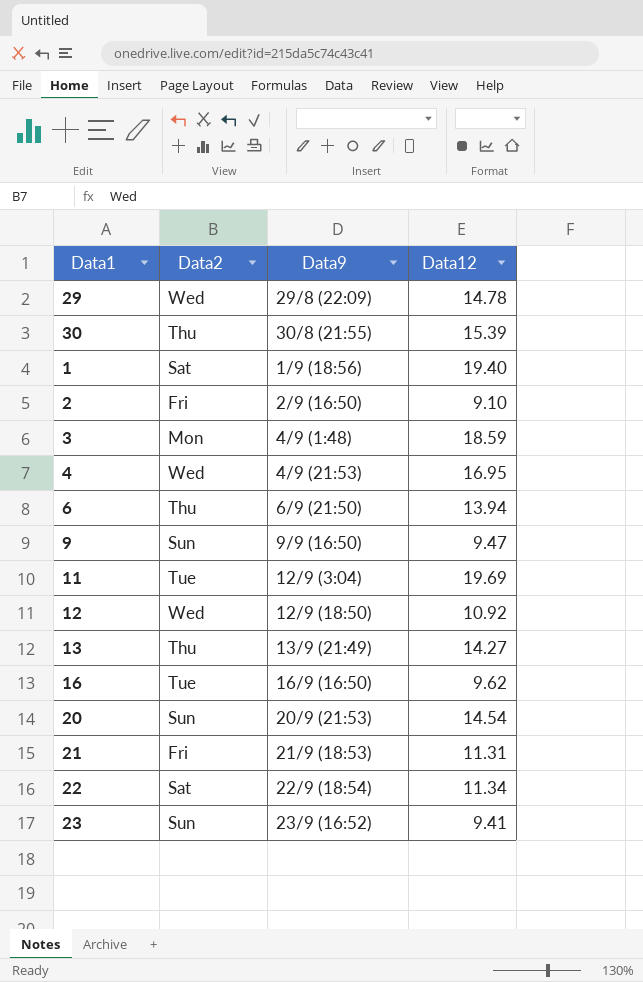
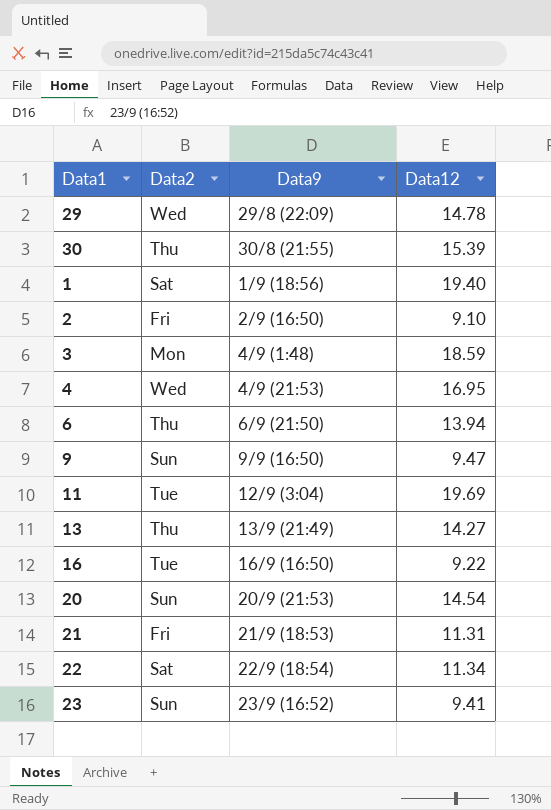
row 12: Wed | 12/9 (18:50) | 10.92 -> none
16 | Data12: 9.62 -> 9.22

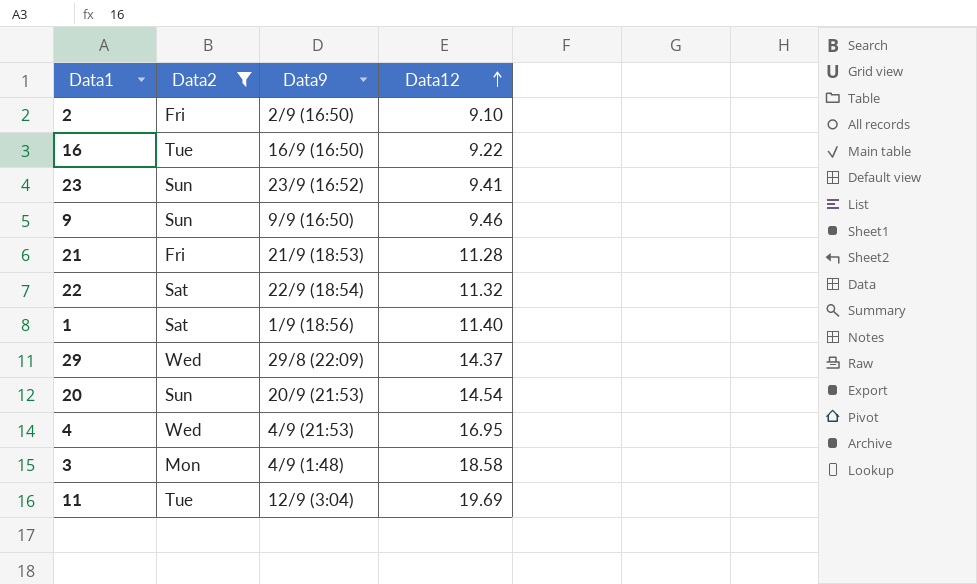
filter: none -> Data2 != Thu
row order: none -> Data12 ascending
9 | Data12: 9.47 -> 9.46
21 | Data12: 11.31 -> 11.28
22 | Data12: 11.34 -> 11.32
1 | Data12: 19.40 -> 11.40
29 | Data12: 14.78 -> 14.37
3 | Data12: 18.59 -> 18.58

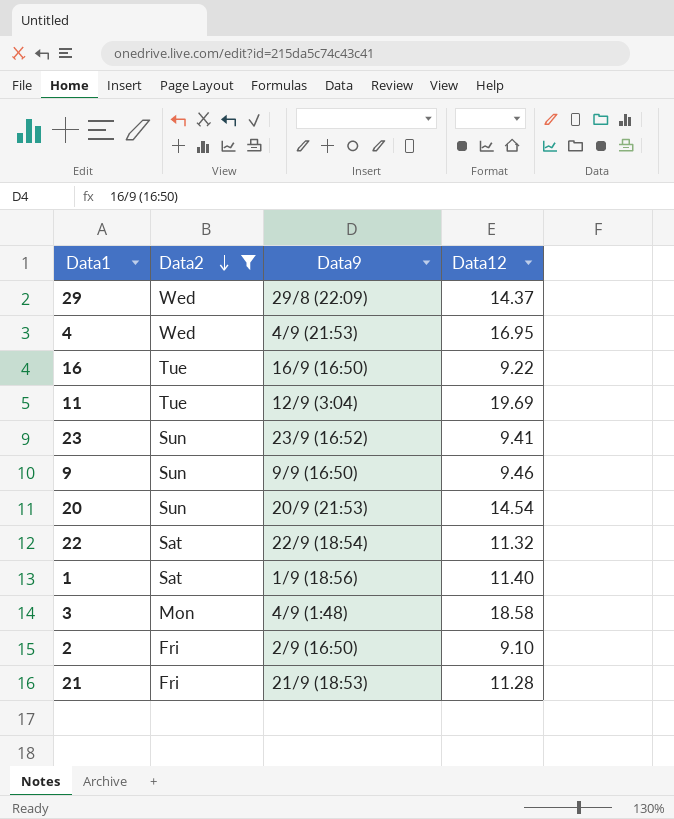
row order: Data12 ascending -> Data2 descending

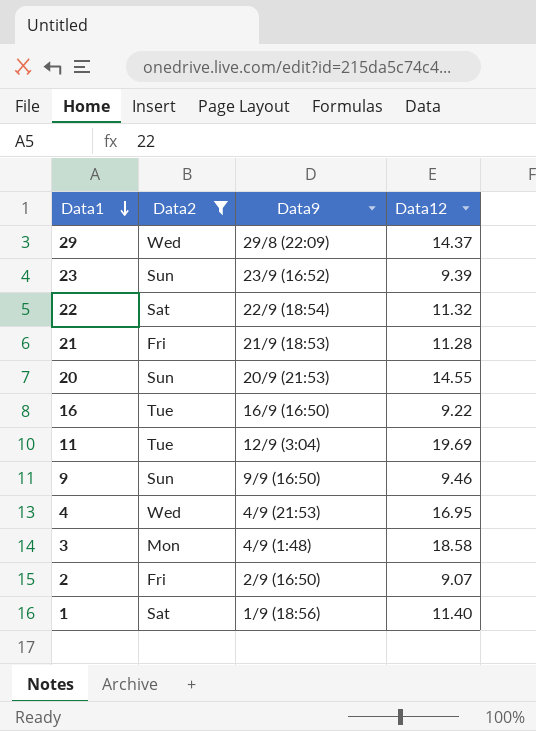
row order: Data2 descending -> Data1 descending
23 | Data12: 9.41 -> 9.39
20 | Data12: 14.54 -> 14.55
2 | Data12: 9.10 -> 9.07

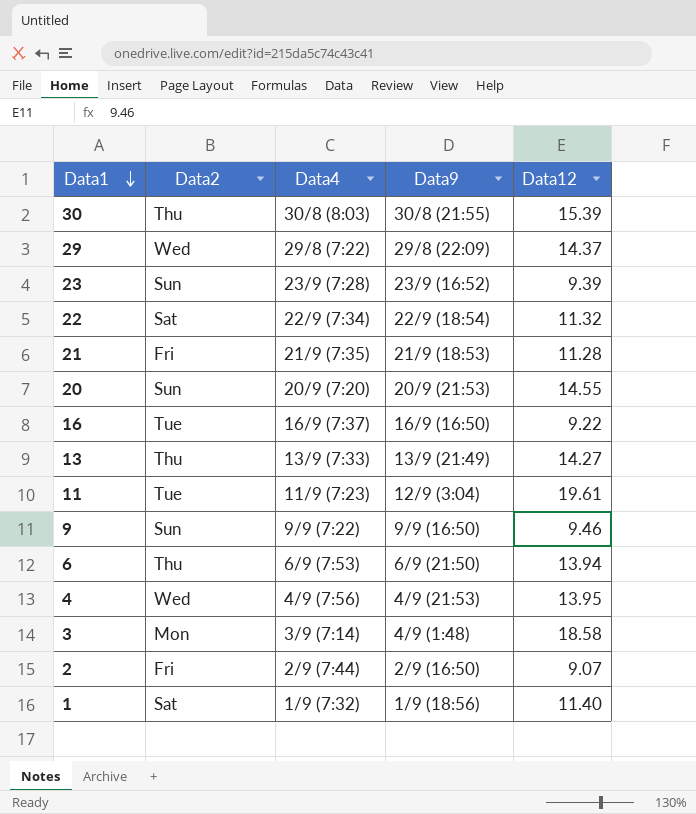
filter: Data2 != Thu -> none
column Data4 | position: none -> 3
11 | Data12: 19.69 -> 19.61
4 | Data12: 16.95 -> 13.95

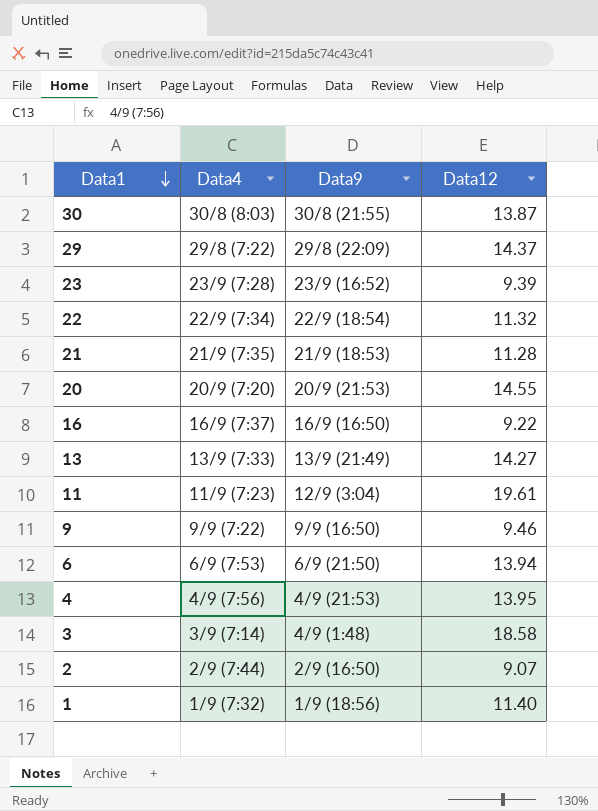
column Data2 | position: 2 -> none
30 | Data12: 15.39 -> 13.87

